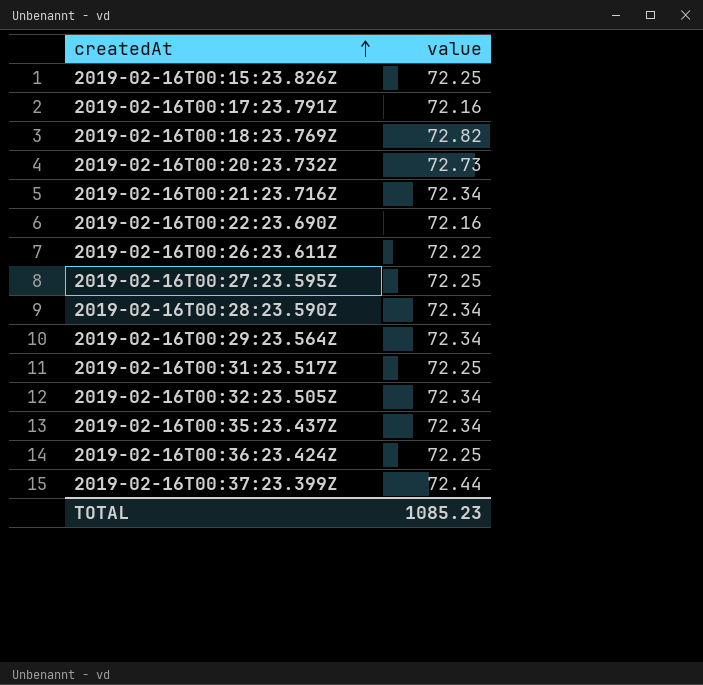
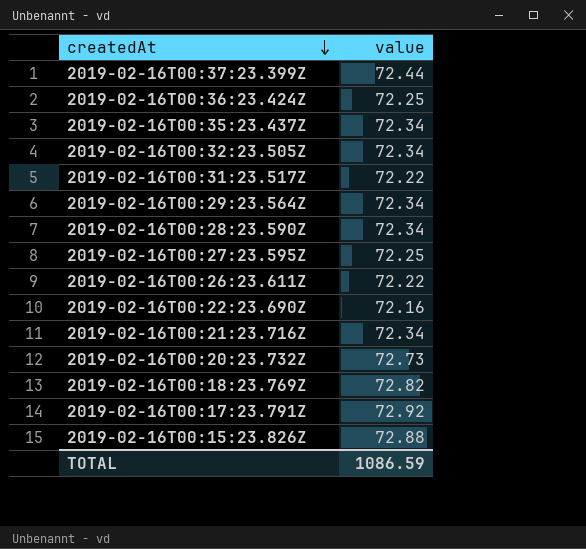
row order: createdAt ascending -> createdAt descending
2019-02-16T00:31:23.517Z | value: 72.25 -> 72.22
2019-02-16T00:17:23.791Z | value: 72.16 -> 72.92
2019-02-16T00:15:23.826Z | value: 72.25 -> 72.88
TOTAL | value: 1085.23 -> 1086.59

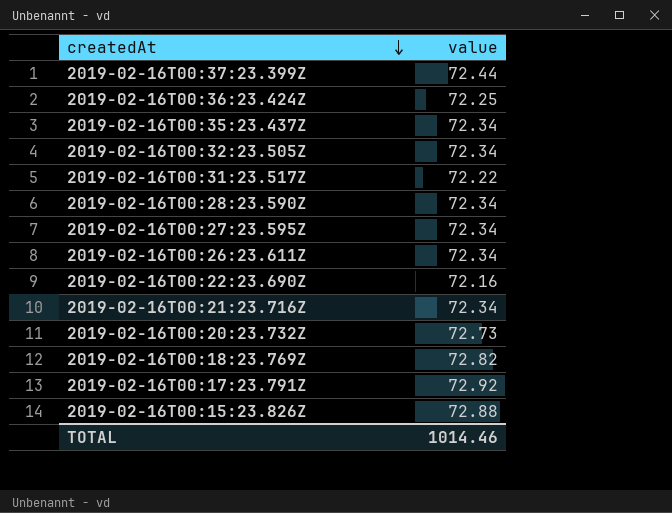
row 2019-02-16T00:29:23.564Z: 72.34 -> none
2019-02-16T00:27:23.595Z | value: 72.25 -> 72.34
2019-02-16T00:26:23.611Z | value: 72.22 -> 72.34
TOTAL | value: 1086.59 -> 1014.46

